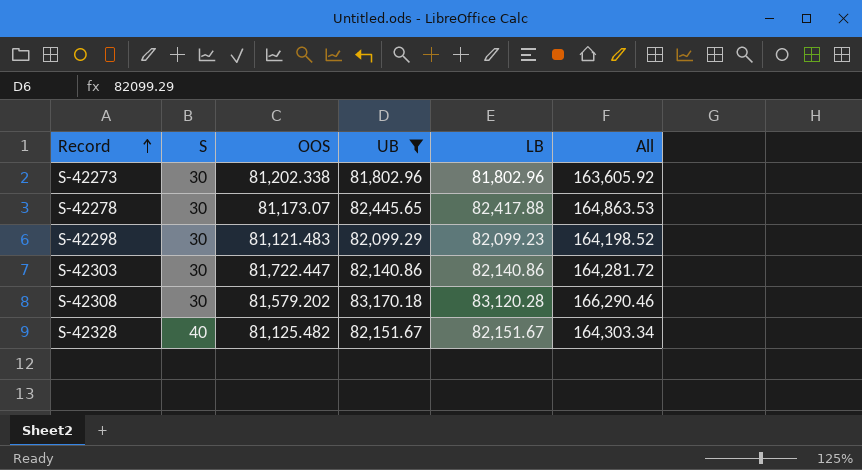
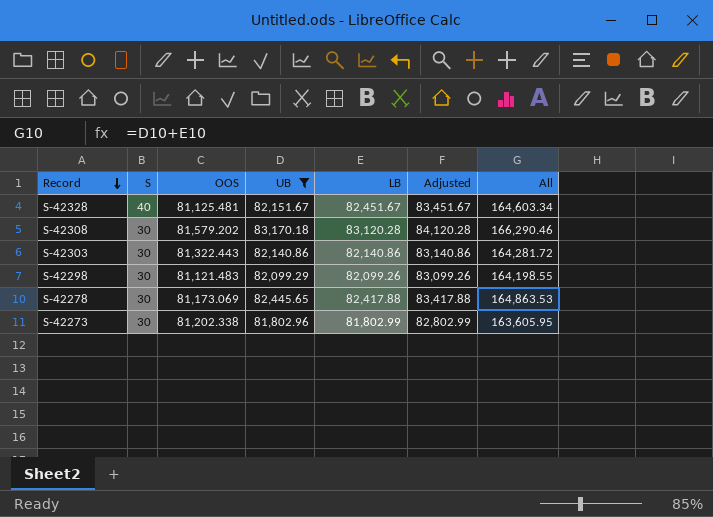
row order: Record ascending -> Record descending
column Adjusted | formula: none -> [LB] + 1000
S-42328 | OOS: 81,125.482 -> 81,125.481
S-42328 | LB: 82,151.67 -> 82,451.67
S-42328 | All: 164,303.34 -> 164,603.34
S-42303 | OOS: 81,722.447 -> 81,322.443
S-42298 | LB: 82,099.23 -> 82,099.26
S-42298 | All: 164,198.52 -> 164,198.55
S-42278 | OOS: 81,173.07 -> 81,173.069
S-42273 | LB: 81,802.96 -> 81,802.99
S-42273 | All: 163,605.92 -> 163,605.95

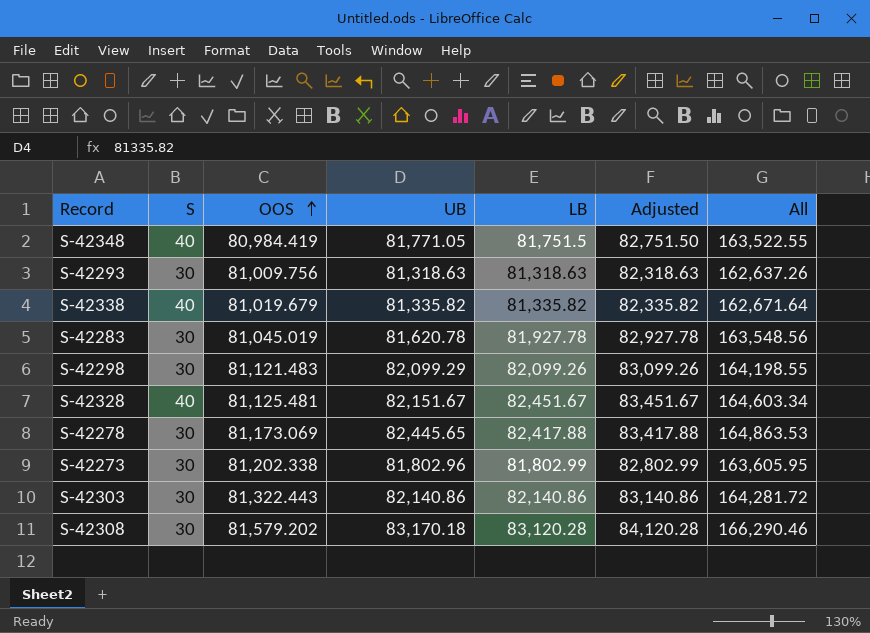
filter: UB >= 81,802.96 -> none
row order: Record descending -> OOS ascending

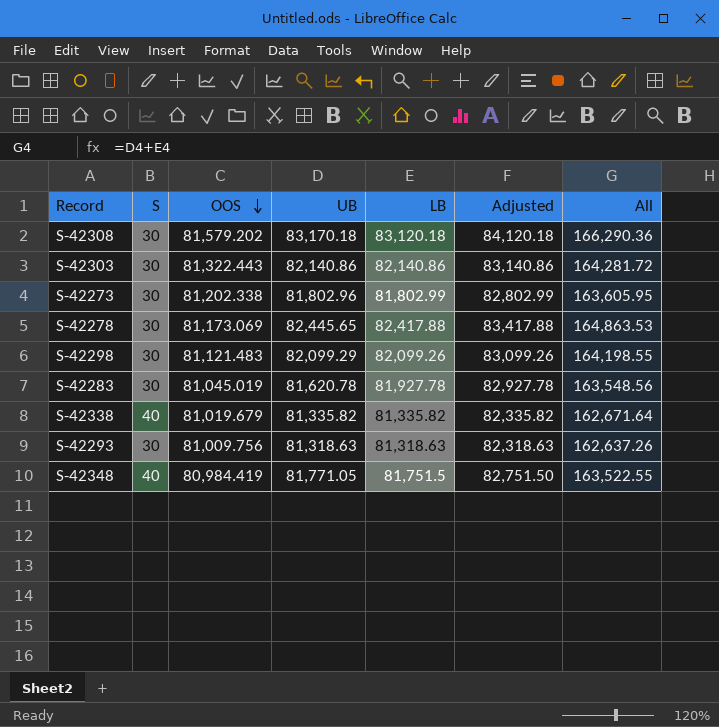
row order: OOS ascending -> OOS descending
row S-42328: 40 | 81,125.481 | 82,151.67 | 82,451.67 | 83,451.67 | 164,603.34 -> none
S-42308 | LB: 83,120.28 -> 83,120.18
S-42308 | Adjusted: 84,120.28 -> 84,120.18
S-42308 | All: 166,290.46 -> 166,290.36

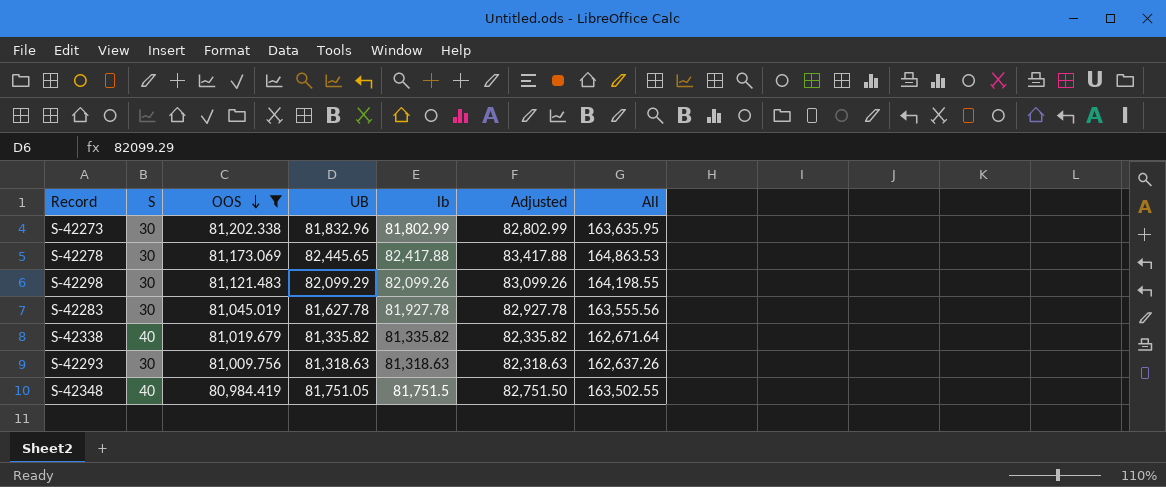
filter: none -> OOS <= 81,202.338
column name: LB -> lb
S-42273 | UB: 81,802.96 -> 81,832.96
S-42273 | All: 163,605.95 -> 163,635.95
S-42283 | UB: 81,620.78 -> 81,627.78
S-42283 | All: 163,548.56 -> 163,555.56
S-42348 | UB: 81,771.05 -> 81,751.05
S-42348 | All: 163,522.55 -> 163,502.55

